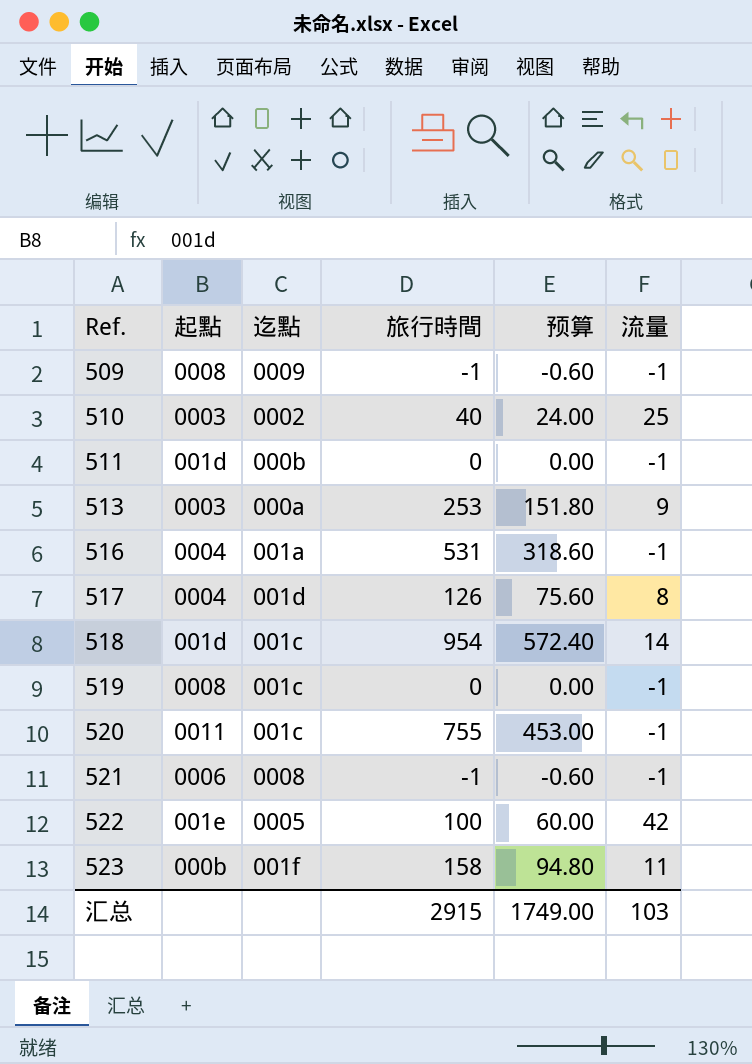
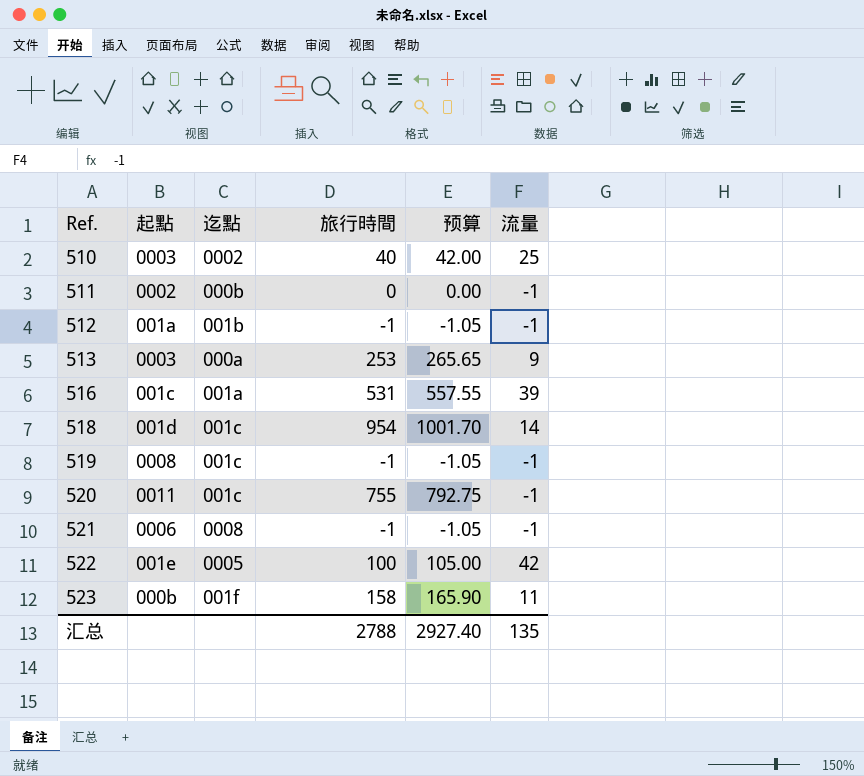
column 预算 | formula: [旅行時間] * 0.6 -> [旅行時間] * 1.05
row 509: 0008 | 0009 | -1 | -0.60 | -1 -> none
row 517: 0004 | 001d | 126 | 75.60 | 8 -> none
511 | 起點: 001d -> 0002
row 512: none -> 001a | 001b | -1 | -1.05 | -1
516 | 起點: 0004 -> 001c
516 | 流量: -1 -> 39
519 | 旅行時間: 0 -> -1
汇总 | 旅行時間: 2915 -> 2788
汇总 | 预算: 1749.00 -> 2927.40
汇总 | 流量: 103 -> 135

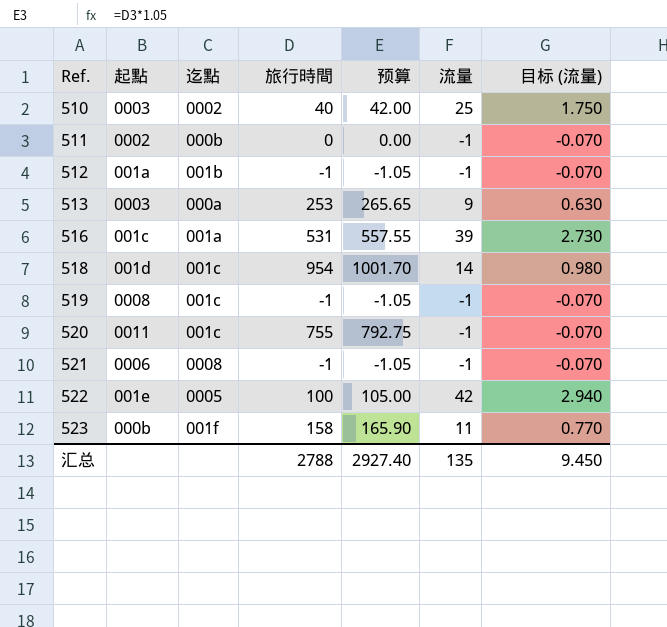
column 目标 (流量) | formula: none -> [流量] * 0.07

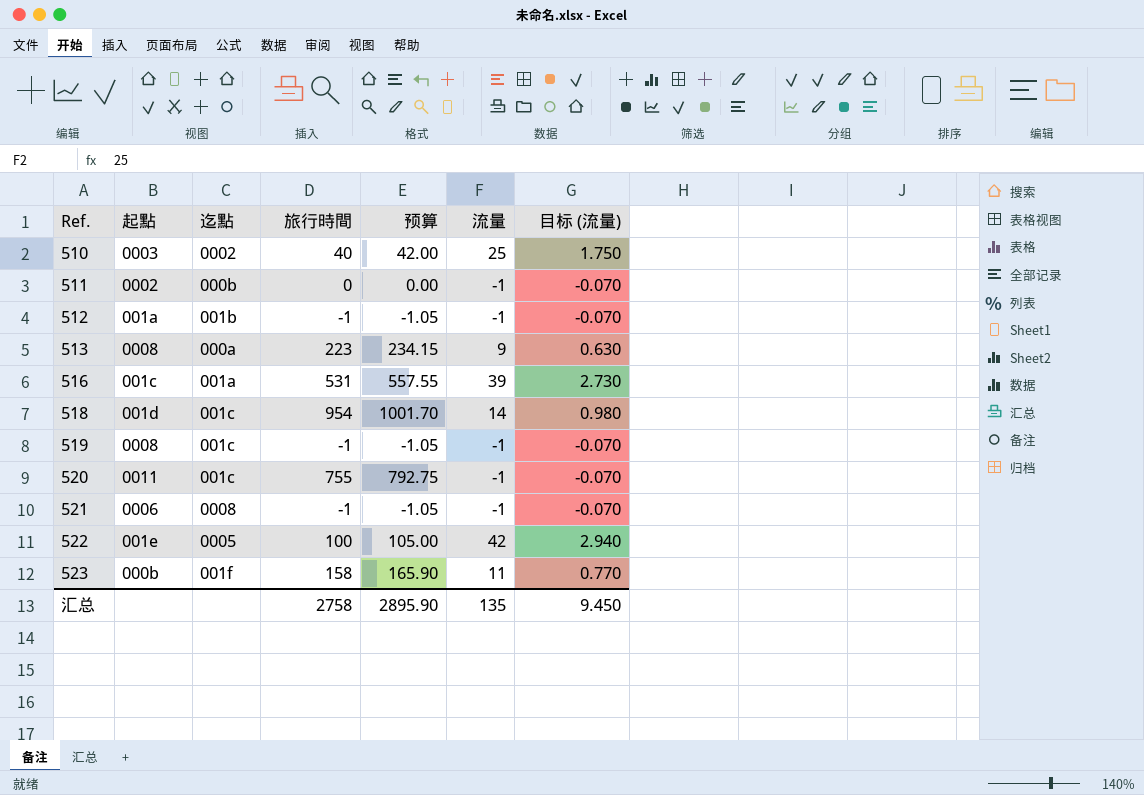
513 | 起點: 0003 -> 0008
513 | 旅行時間: 253 -> 223
513 | 预算: 265.65 -> 234.15
汇总 | 旅行時間: 2788 -> 2758
汇总 | 预算: 2927.40 -> 2895.90

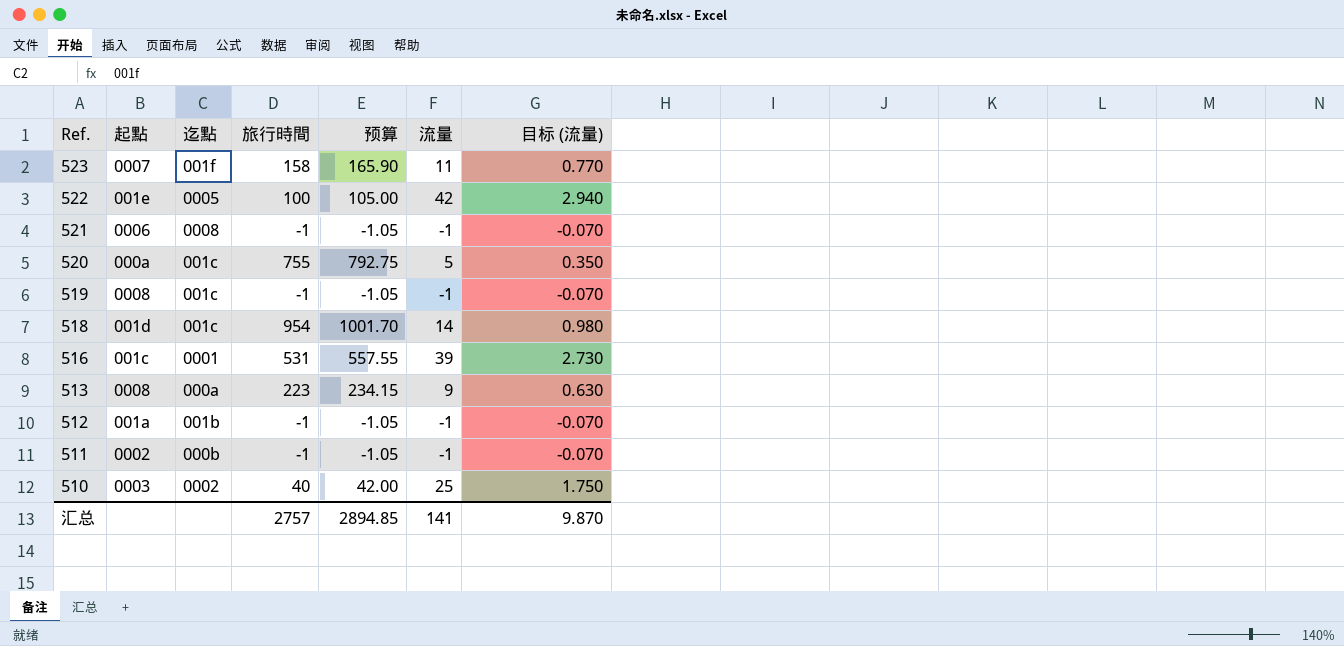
row order: Ref. ascending -> Ref. descending
523 | 起點: 000b -> 0007
520 | 起點: 0011 -> 000a
520 | 流量: -1 -> 5
520 | 目标 (流量): -0.070 -> 0.350
516 | 迄點: 001a -> 0001
511 | 旅行時間: 0 -> -1
511 | 预算: 0.00 -> -1.05
汇总 | 旅行時間: 2758 -> 2757
汇总 | 预算: 2895.90 -> 2894.85
汇总 | 流量: 135 -> 141
汇总 | 目标 (流量): 9.450 -> 9.870

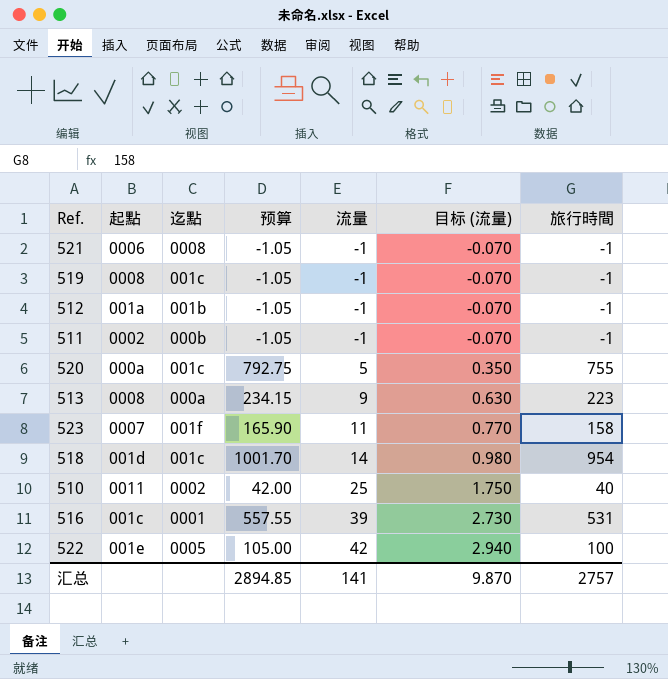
row order: Ref. descending -> 流量 ascending
column 旅行時間 | position: 4 -> 7
510 | 起點: 0003 -> 0011

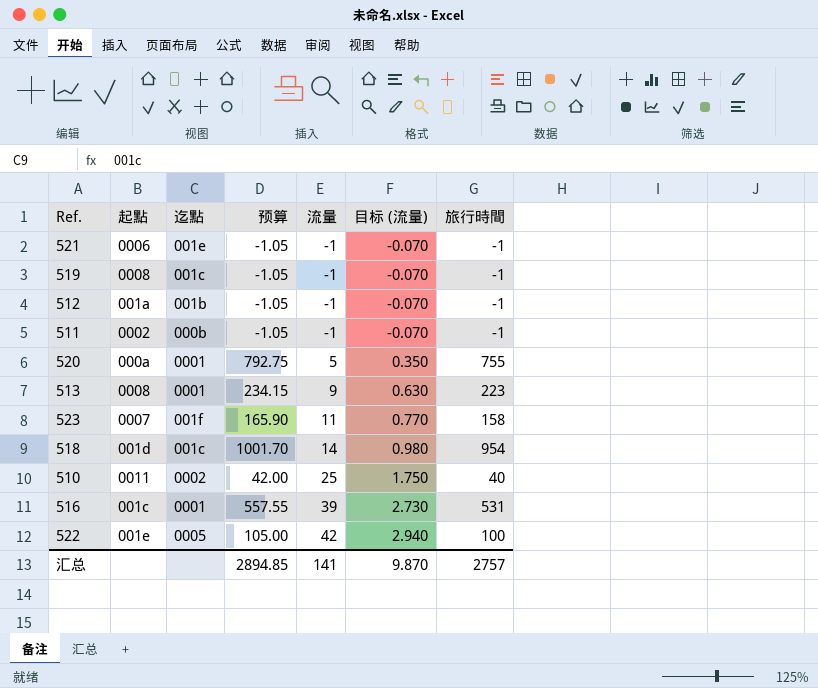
521 | 迄點: 0008 -> 001e
520 | 迄點: 001c -> 0001
513 | 迄點: 000a -> 0001

